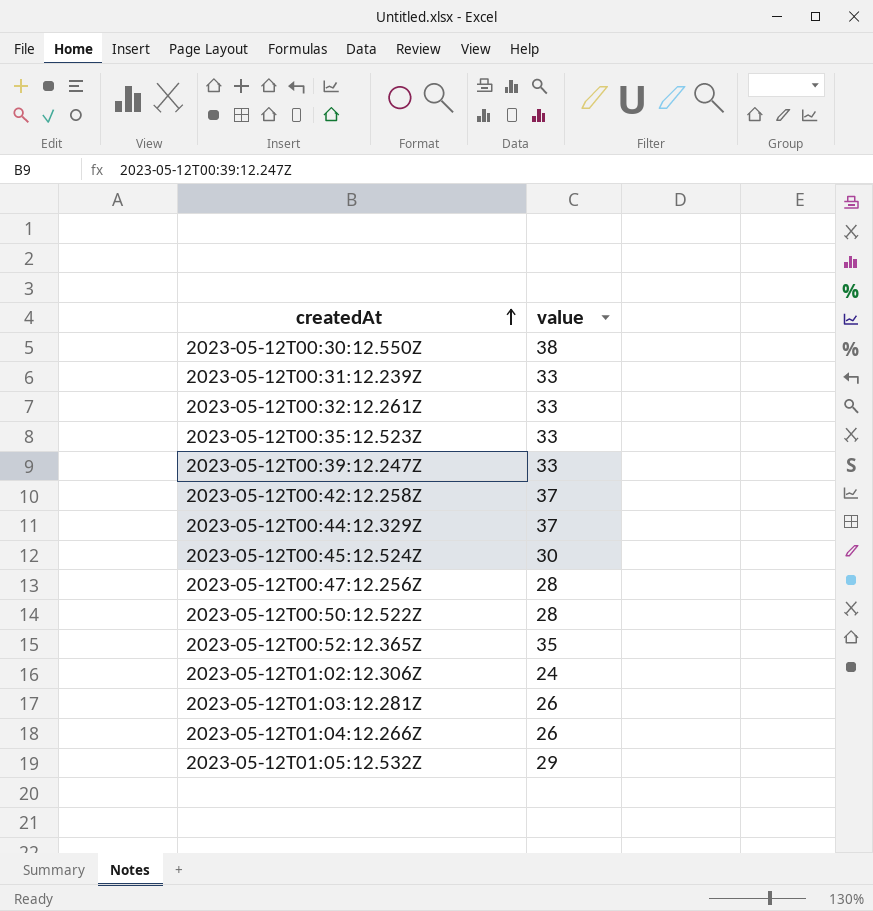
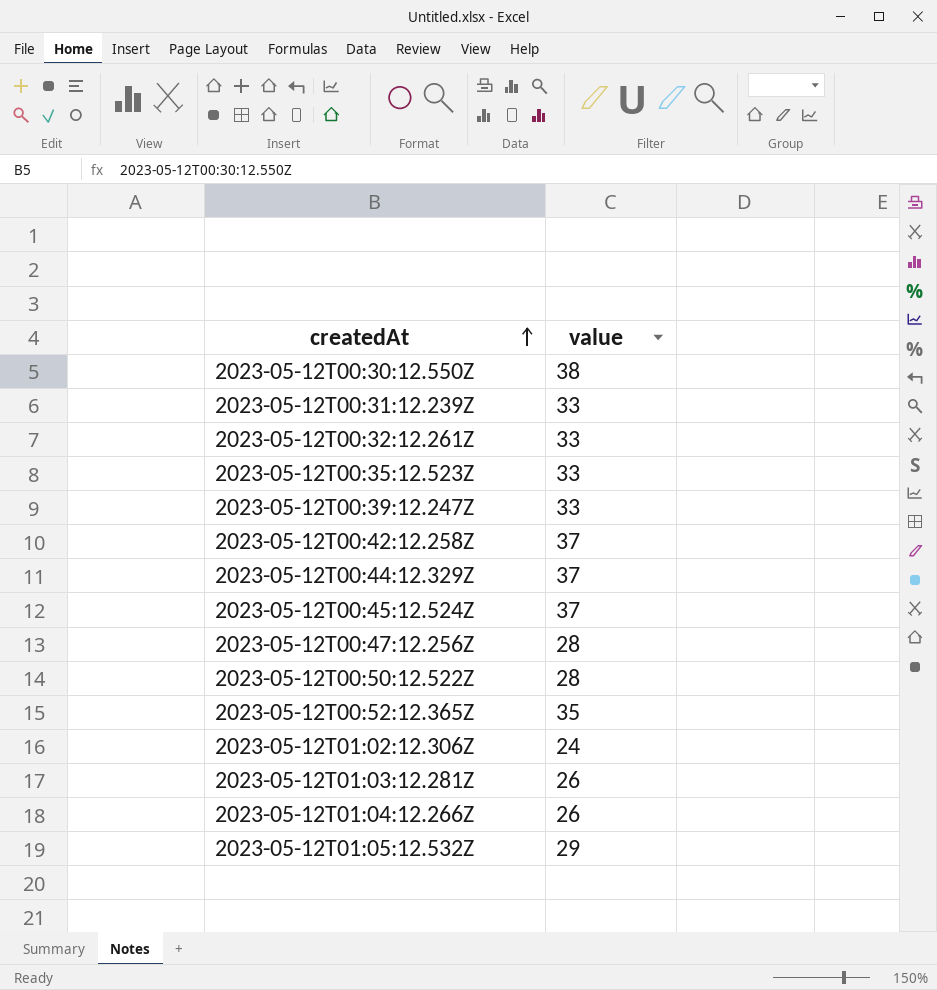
2023-05-12T00:45:12.524Z | value: 30 -> 37

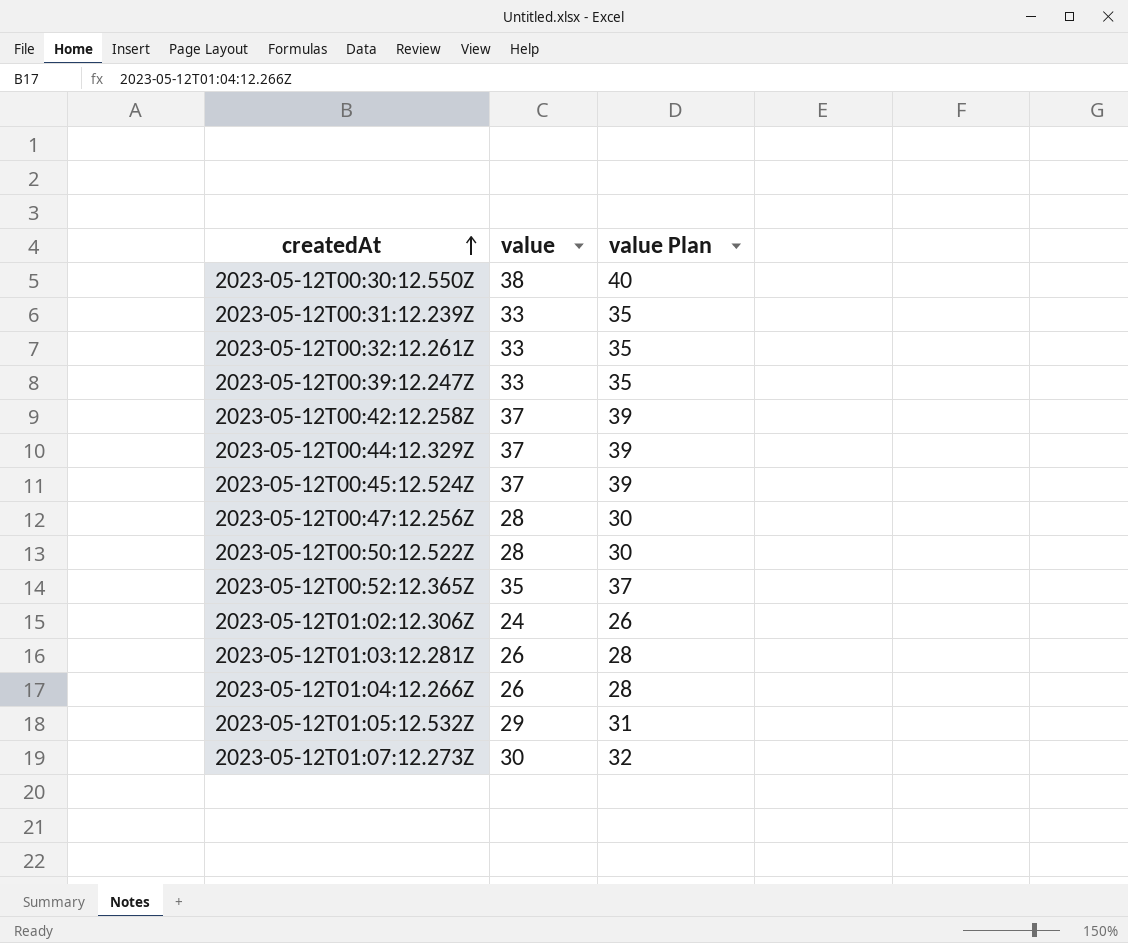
column value Plan | formula: none -> [value] + 2
row 2023-05-12T00:35:12.523Z: 33 -> none
row 2023-05-12T01:07:12.273Z: none -> 30 | 32

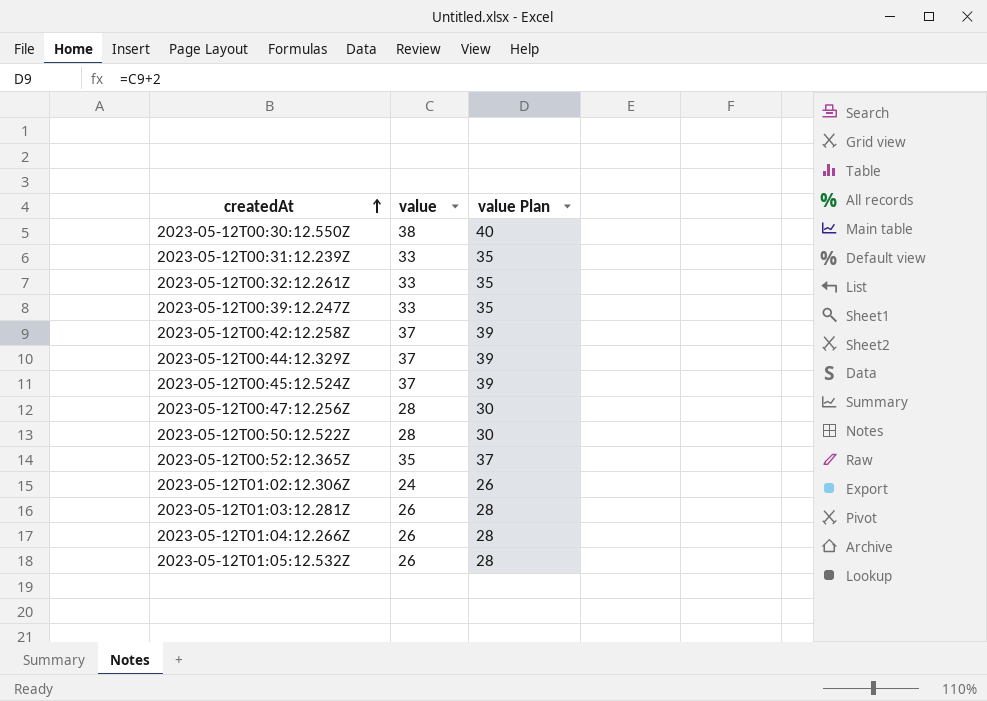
row 2023-05-12T01:07:12.273Z: 30 | 32 -> none
2023-05-12T01:05:12.532Z | value: 29 -> 26
2023-05-12T01:05:12.532Z | value Plan: 31 -> 28

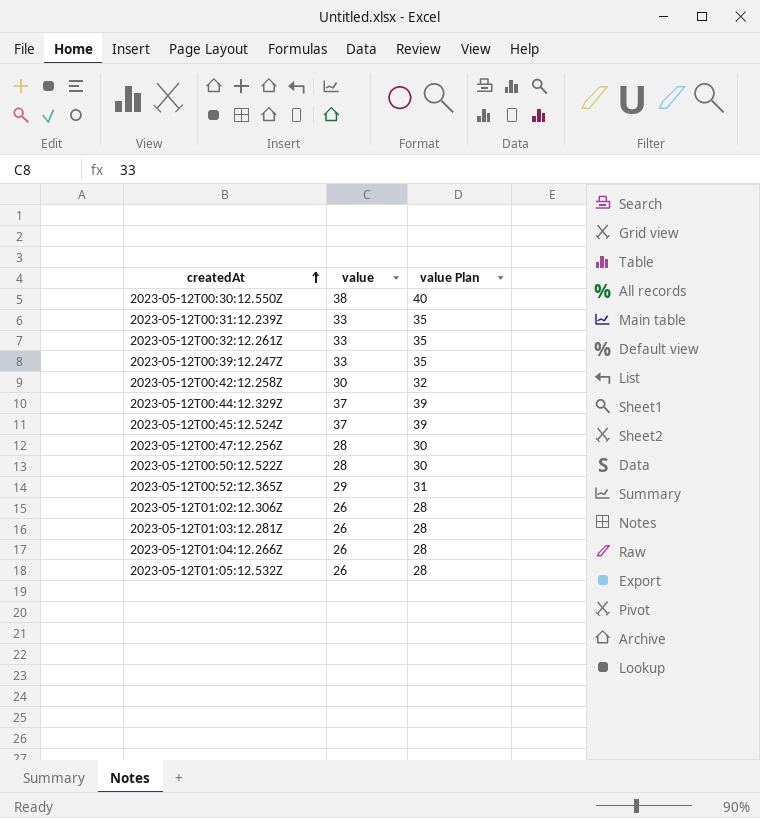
2023-05-12T00:42:12.258Z | value: 37 -> 30
2023-05-12T00:42:12.258Z | value Plan: 39 -> 32
2023-05-12T00:52:12.365Z | value: 35 -> 29
2023-05-12T00:52:12.365Z | value Plan: 37 -> 31
2023-05-12T01:02:12.306Z | value: 24 -> 26
2023-05-12T01:02:12.306Z | value Plan: 26 -> 28

